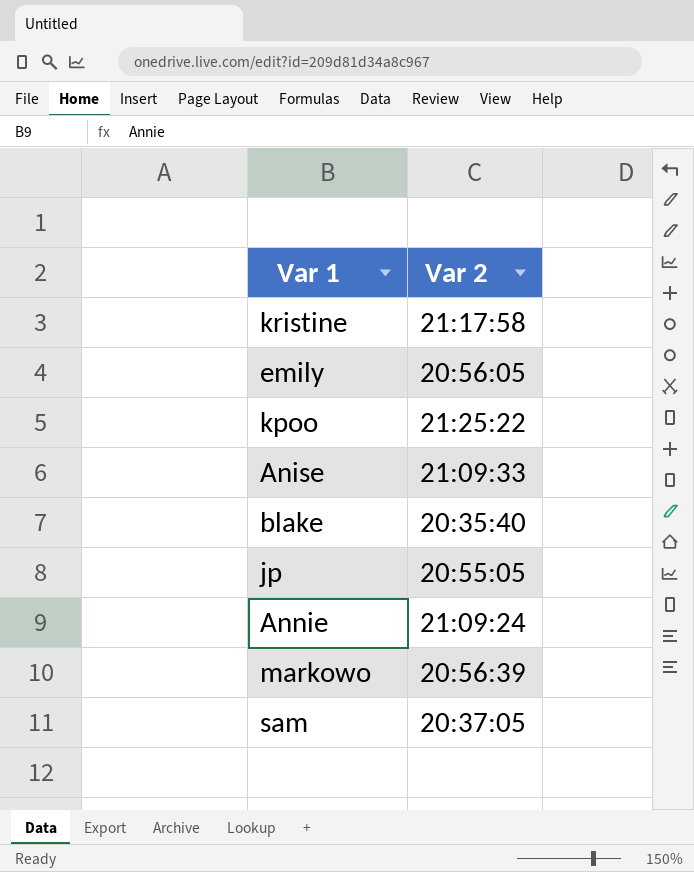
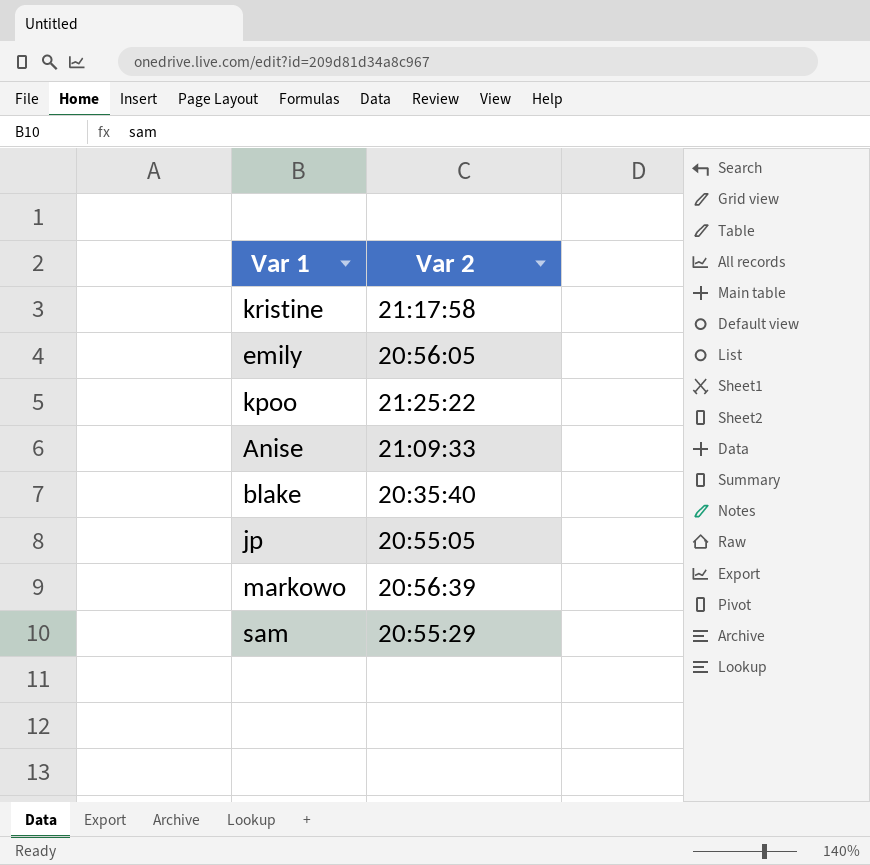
row Annie: 21:09:24 -> none
sam | Var 2: 20:37:05 -> 20:55:29

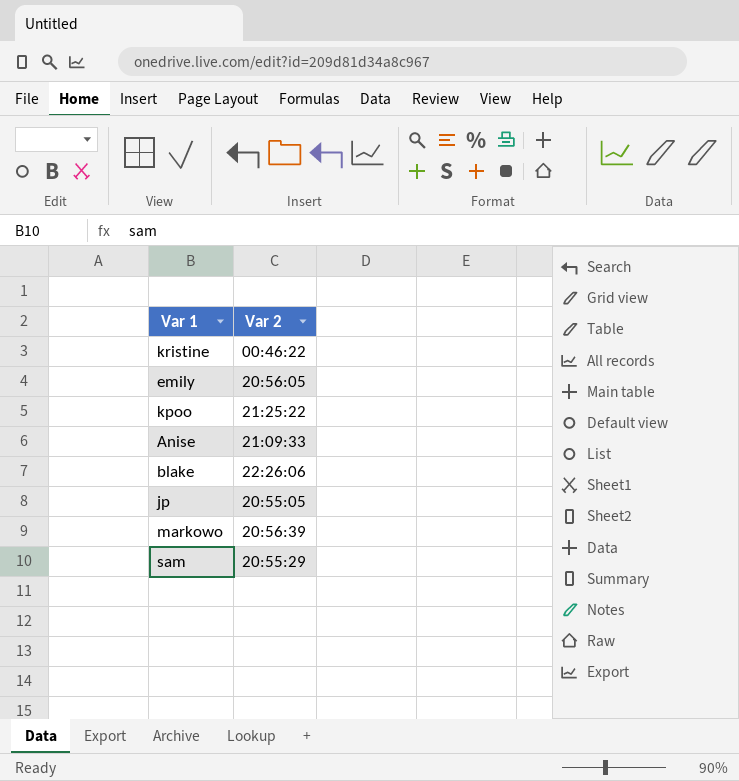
kristine | Var 2: 21:17:58 -> 00:46:22
blake | Var 2: 20:35:40 -> 22:26:06

